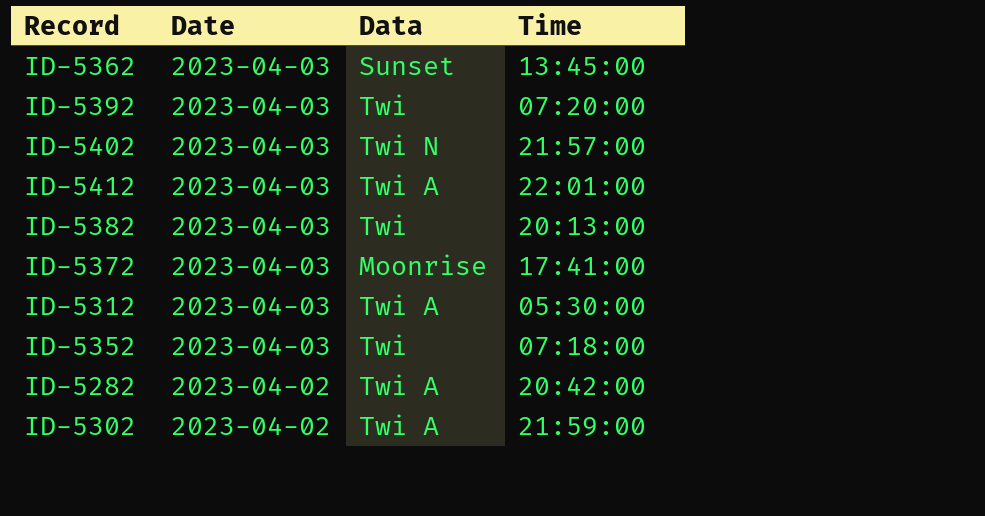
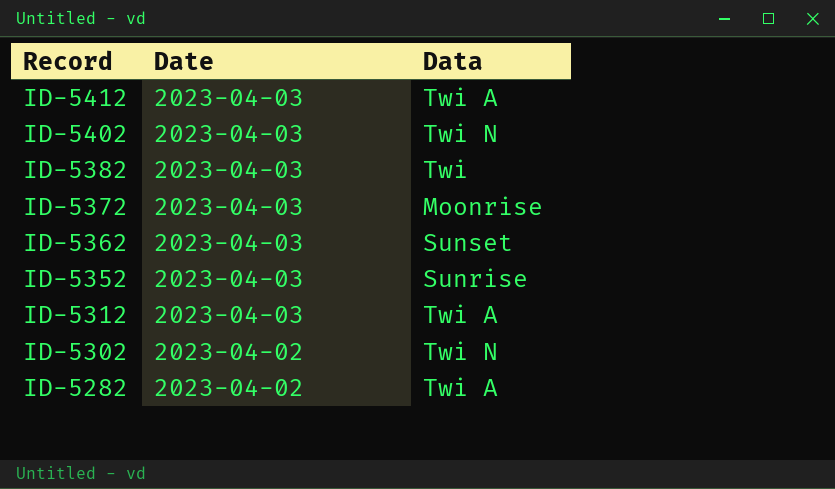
row order: Date descending -> Record descending
column Time | position: 4 -> none
row ID-5392: 2023-04-03 | Twi | 07:20:00 -> none
ID-5352 | Data: Twi -> Sunrise
ID-5302 | Data: Twi A -> Twi N

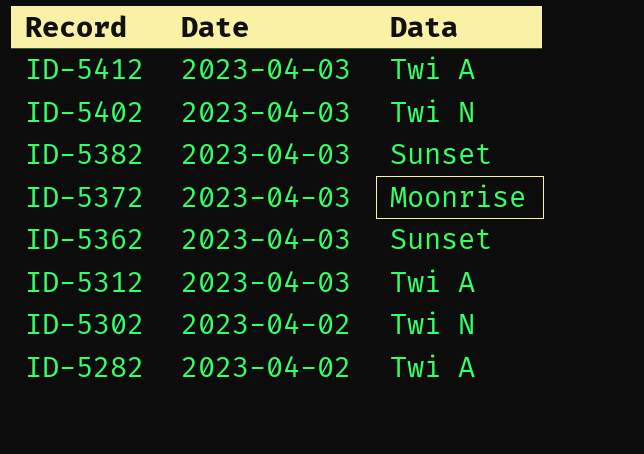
row ID-5352: 2023-04-03 | Sunrise -> none
ID-5382 | Data: Twi -> Sunset

